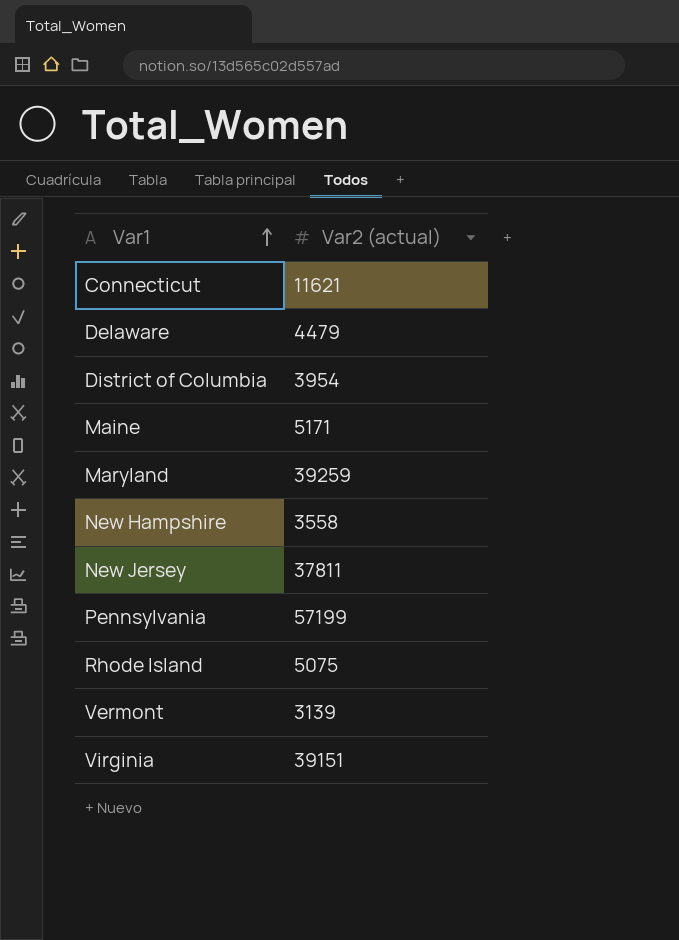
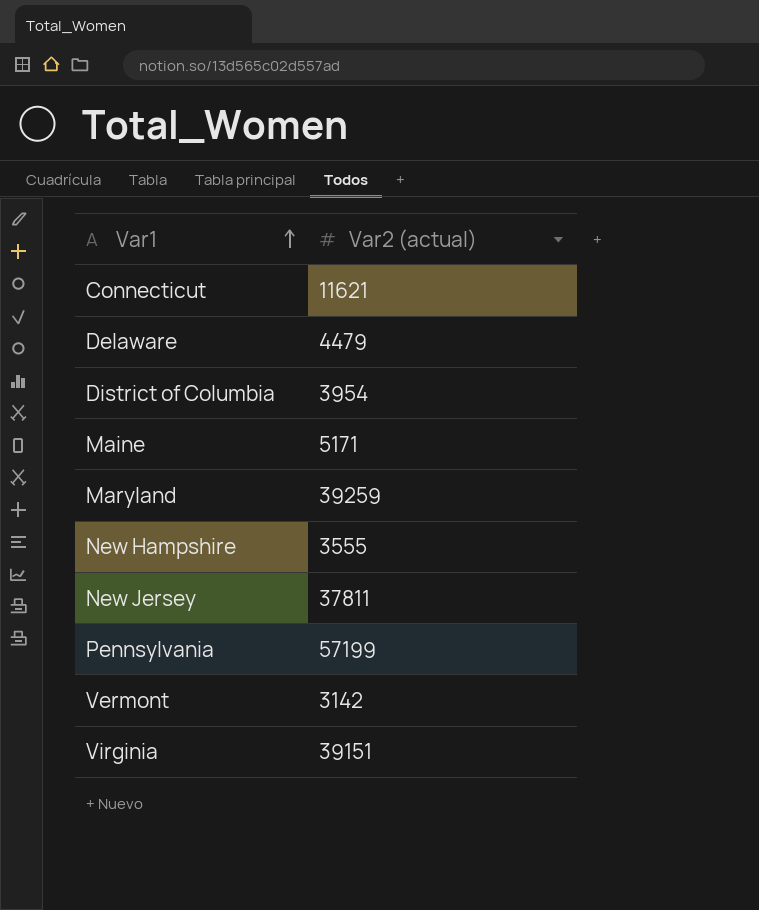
row Rhode Island: 5075 -> none
New Hampshire | Var2 (actual): 3558 -> 3555
Vermont | Var2 (actual): 3139 -> 3142

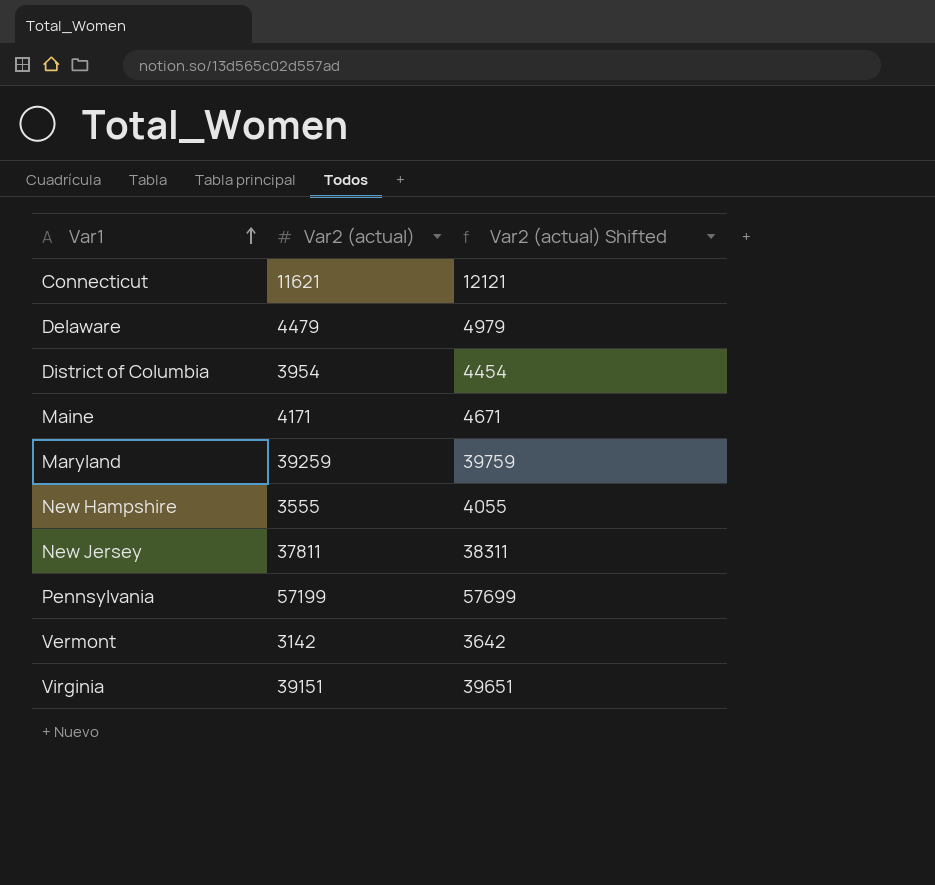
column Var2 (actual) Shifted | formula: none -> [Var2 (actual)] + 500
Maine | Var2 (actual): 5171 -> 4171

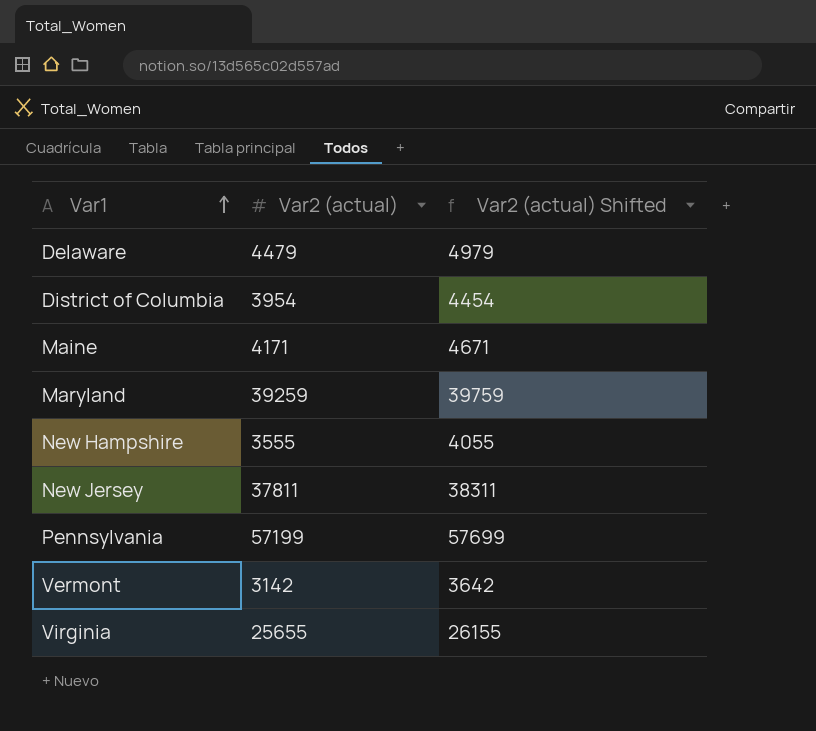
row Connecticut: 11621 | 12121 -> none
Virginia | Var2 (actual): 39151 -> 25655
Virginia | Var2 (actual) Shifted: 39651 -> 26155

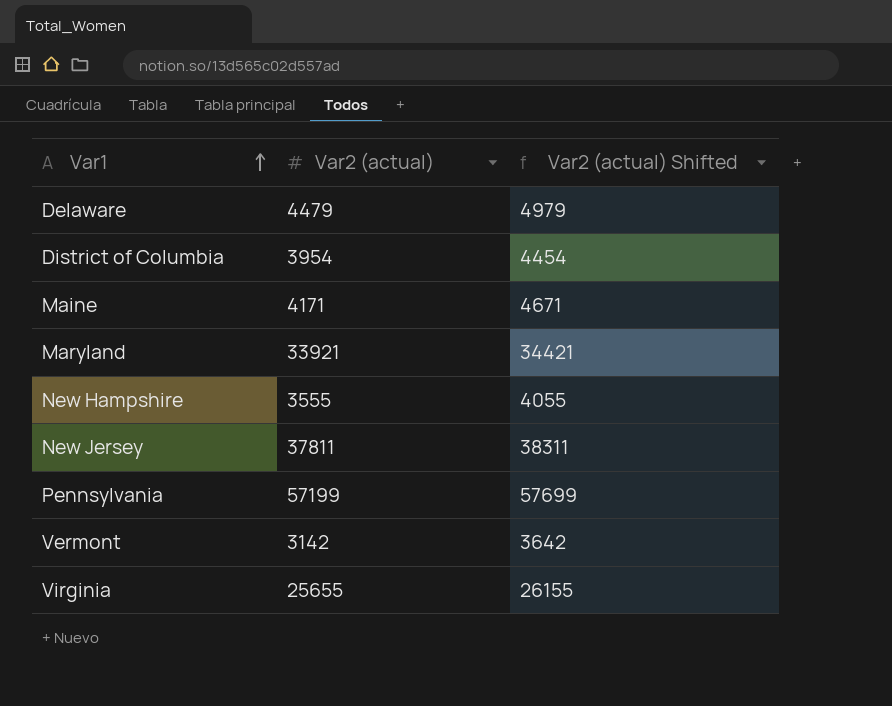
Maryland | Var2 (actual): 39259 -> 33921
Maryland | Var2 (actual) Shifted: 39759 -> 34421

